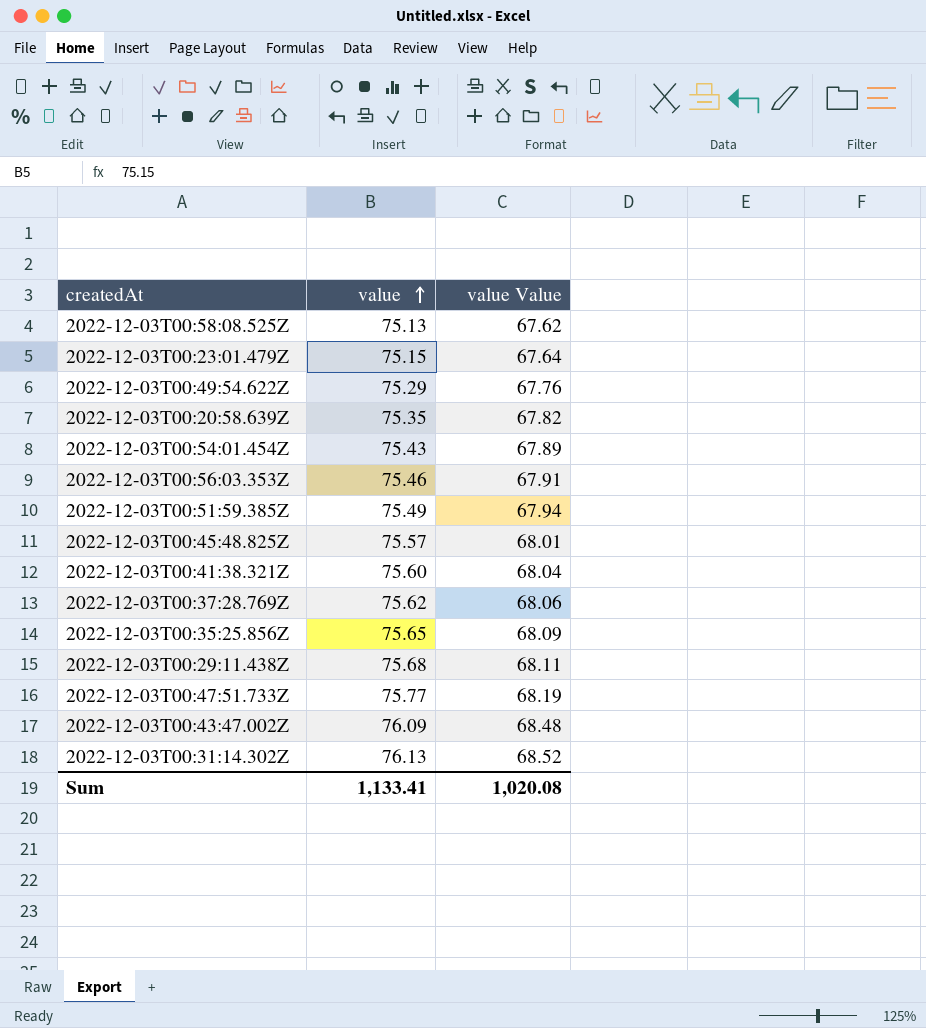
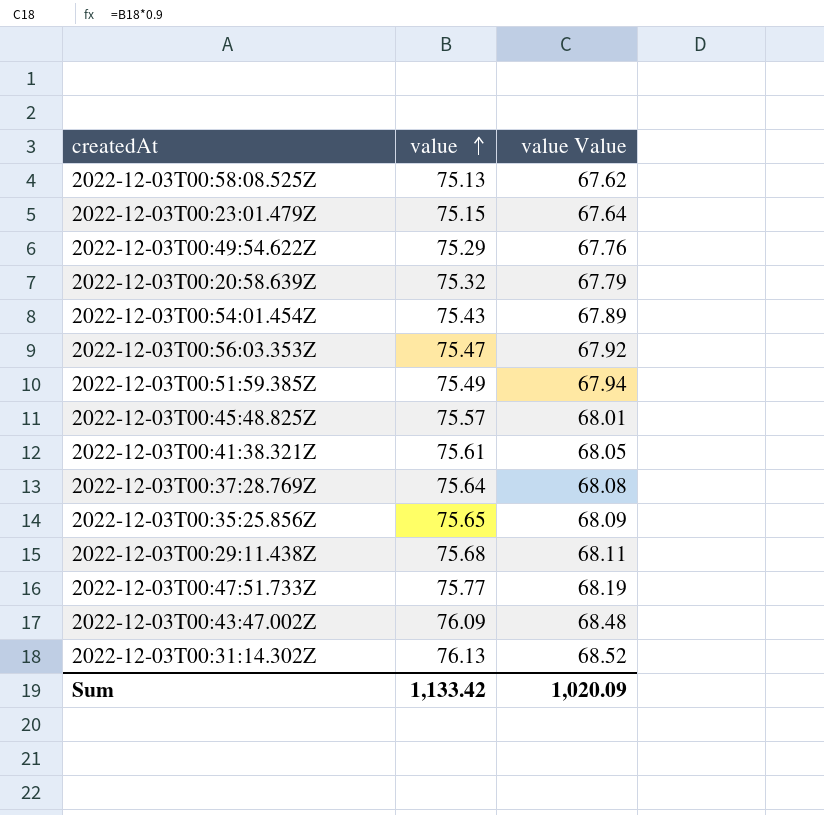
2022-12-03T00:20:58.639Z | value: 75.35 -> 75.32
2022-12-03T00:20:58.639Z | value Value: 67.82 -> 67.79
2022-12-03T00:56:03.353Z | value: 75.46 -> 75.47
2022-12-03T00:56:03.353Z | value Value: 67.91 -> 67.92
2022-12-03T00:41:38.321Z | value: 75.60 -> 75.61
2022-12-03T00:41:38.321Z | value Value: 68.04 -> 68.05
2022-12-03T00:37:28.769Z | value: 75.62 -> 75.64
2022-12-03T00:37:28.769Z | value Value: 68.06 -> 68.08
Sum | value: 1,133.41 -> 1,133.42
Sum | value Value: 1,020.08 -> 1,020.09

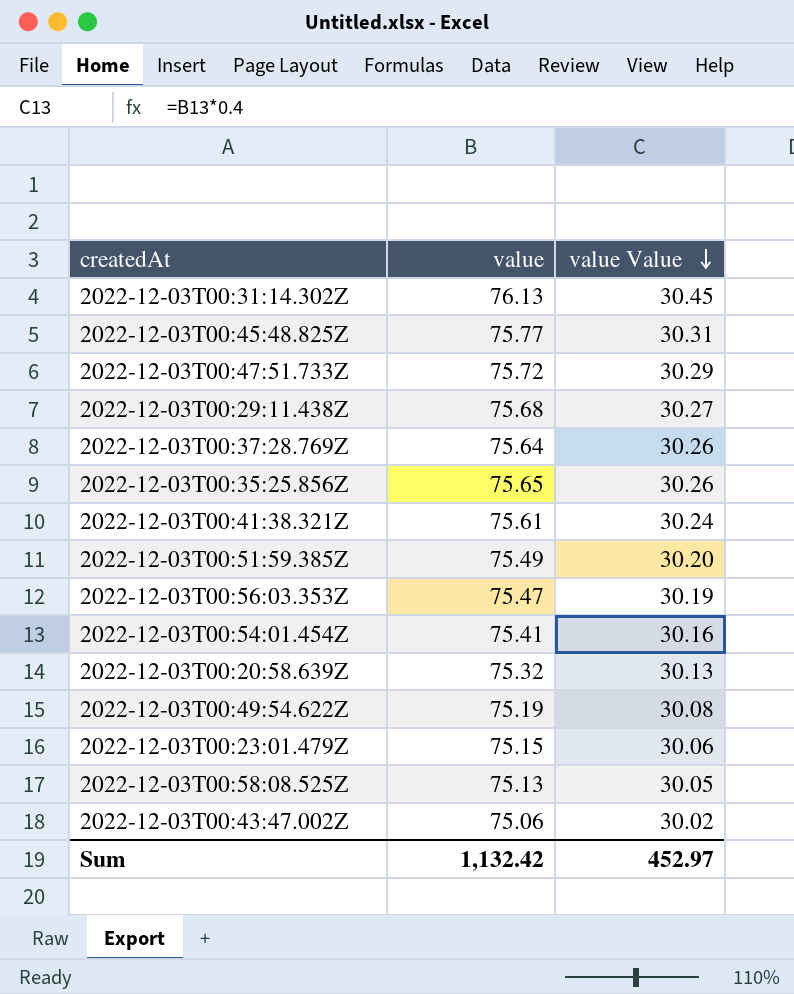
row order: value ascending -> value Value descending
column value Value | formula: [value] * 0.9 -> [value] * 0.4
2022-12-03T00:45:48.825Z | value: 75.57 -> 75.77
2022-12-03T00:47:51.733Z | value: 75.77 -> 75.72
2022-12-03T00:54:01.454Z | value: 75.43 -> 75.41
2022-12-03T00:49:54.622Z | value: 75.29 -> 75.19
2022-12-03T00:43:47.002Z | value: 76.09 -> 75.06
Sum | value: 1,133.42 -> 1,132.42
Sum | value Value: 1,020.09 -> 452.97

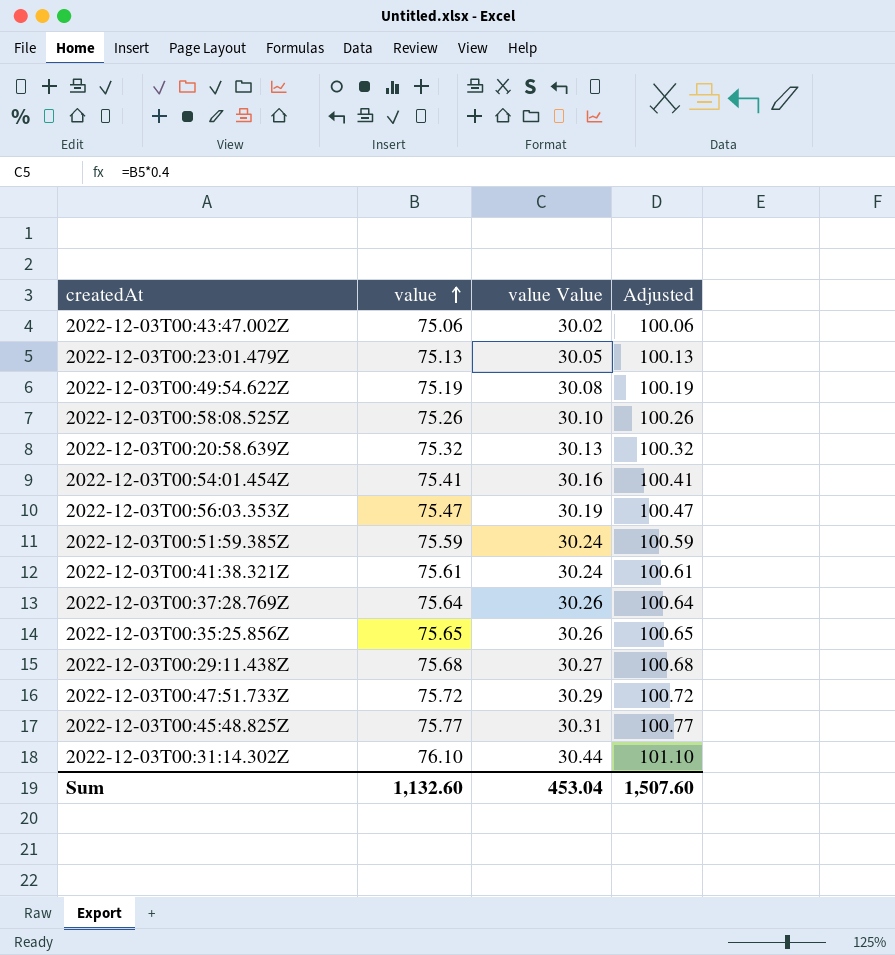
row order: value Value descending -> value ascending
column Adjusted | formula: none -> [value] + 25
2022-12-03T00:23:01.479Z | value: 75.15 -> 75.13
2022-12-03T00:23:01.479Z | value Value: 30.06 -> 30.05
2022-12-03T00:58:08.525Z | value: 75.13 -> 75.26
2022-12-03T00:58:08.525Z | value Value: 30.05 -> 30.10
2022-12-03T00:51:59.385Z | value: 75.49 -> 75.59
2022-12-03T00:51:59.385Z | value Value: 30.20 -> 30.24
2022-12-03T00:31:14.302Z | value: 76.13 -> 76.10
2022-12-03T00:31:14.302Z | value Value: 30.45 -> 30.44
Sum | value: 1,132.42 -> 1,132.60
Sum | value Value: 452.97 -> 453.04

